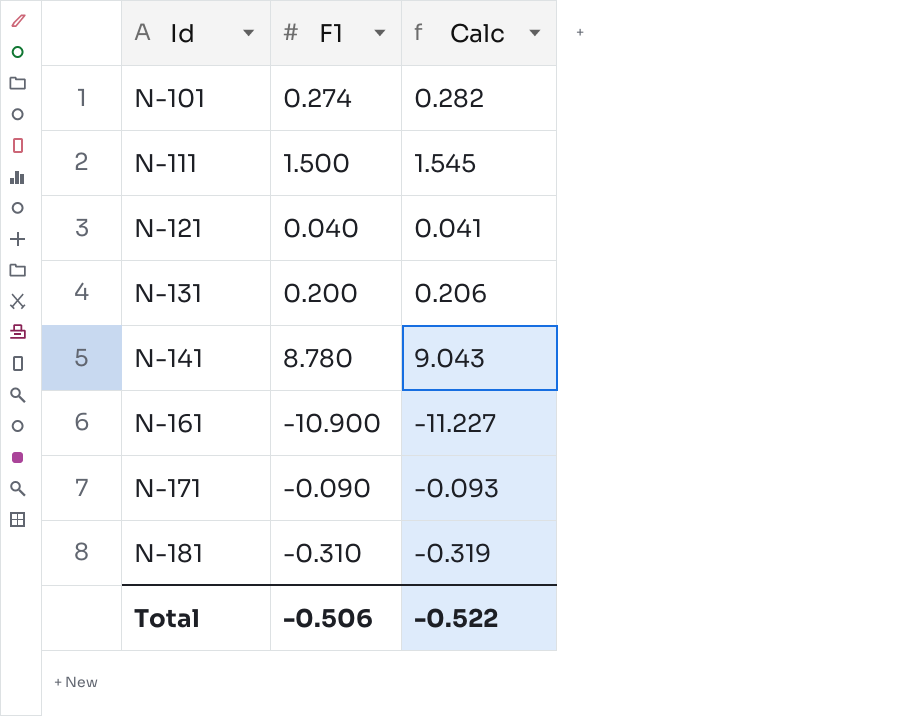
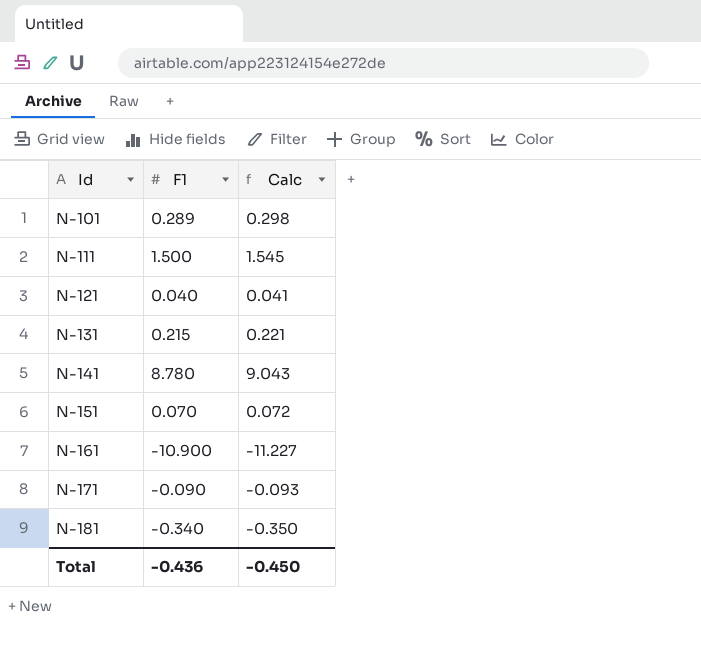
N-101 | F1: 0.274 -> 0.289
N-101 | Calc: 0.282 -> 0.298
N-131 | F1: 0.200 -> 0.215
N-131 | Calc: 0.206 -> 0.221
row N-151: none -> 0.070 | 0.072
N-181 | F1: -0.310 -> -0.340
N-181 | Calc: -0.319 -> -0.350
Total | F1: -0.506 -> -0.436
Total | Calc: -0.522 -> -0.450

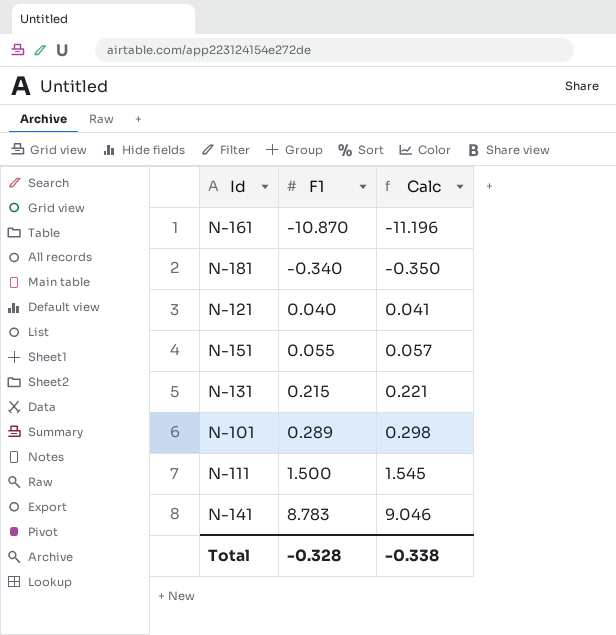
row order: Id ascending -> F1 ascending
row N-171: -0.090 | -0.093 -> none
N-161 | F1: -10.900 -> -10.870
N-161 | Calc: -11.227 -> -11.196
N-151 | F1: 0.070 -> 0.055
N-151 | Calc: 0.072 -> 0.057
N-141 | F1: 8.780 -> 8.783
N-141 | Calc: 9.043 -> 9.046
Total | F1: -0.436 -> -0.328
Total | Calc: -0.450 -> -0.338

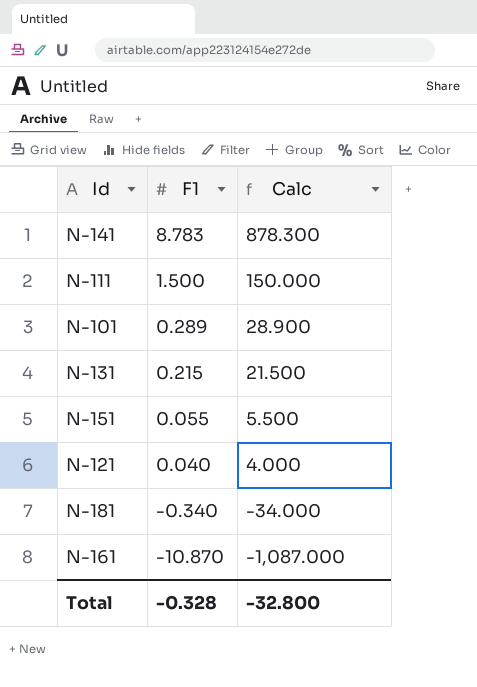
row order: F1 ascending -> F1 descending
column Calc | formula: [F1] * 1.03 -> [F1] * 100
Total | Calc: -0.338 -> -32.800

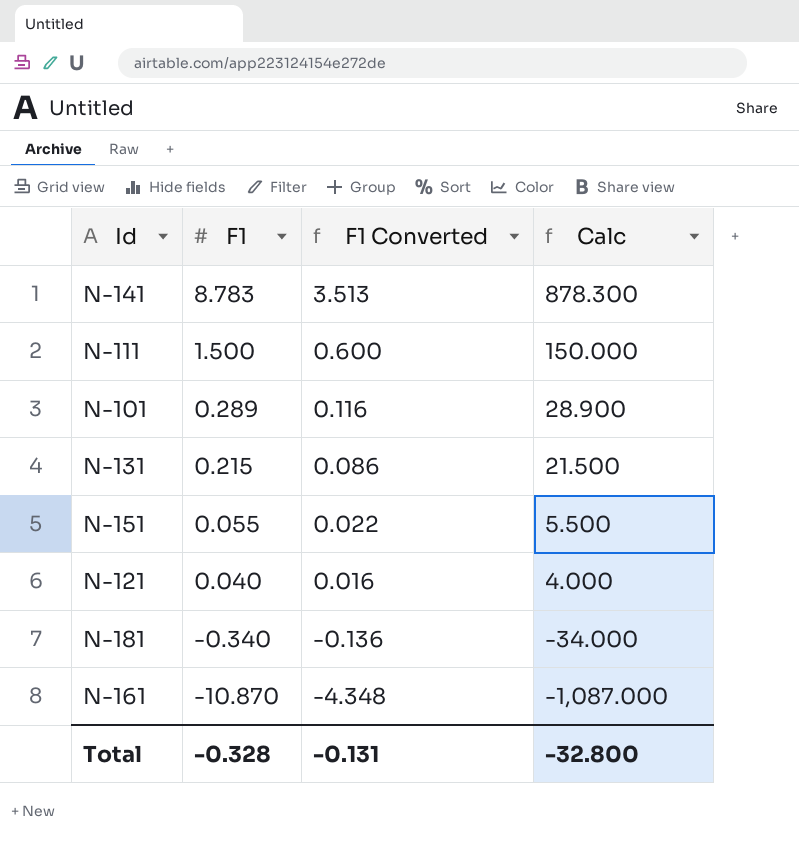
column F1 Converted | formula: none -> [F1] * 0.4

